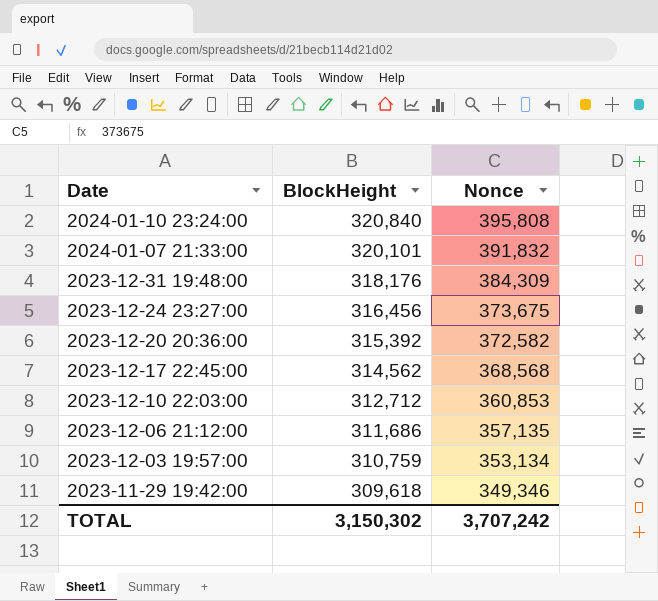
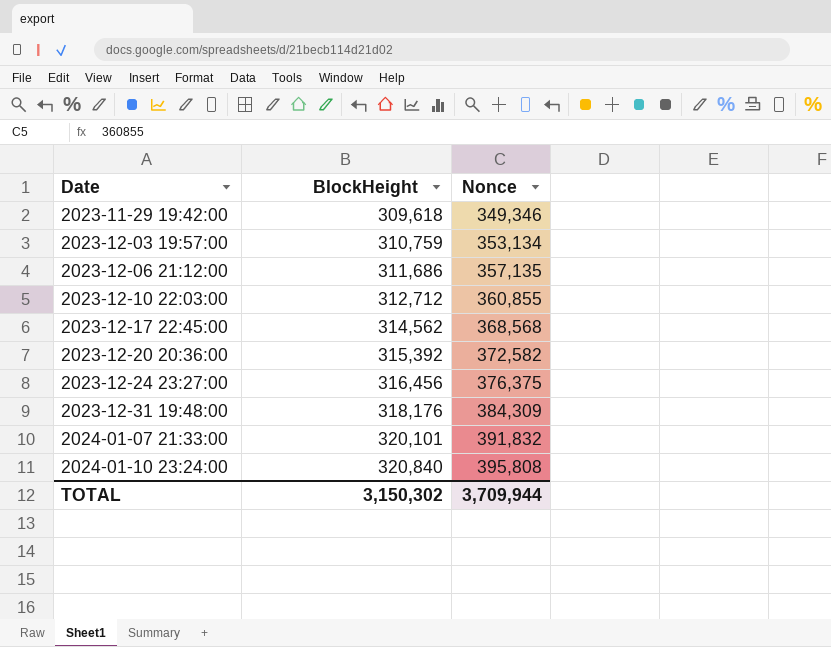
row order: Date descending -> Date ascending
2023-12-10 22:03:00 | Nonce: 360,853 -> 360,855
2023-12-24 23:27:00 | Nonce: 373,675 -> 376,375
TOTAL | Nonce: 3,707,242 -> 3,709,944

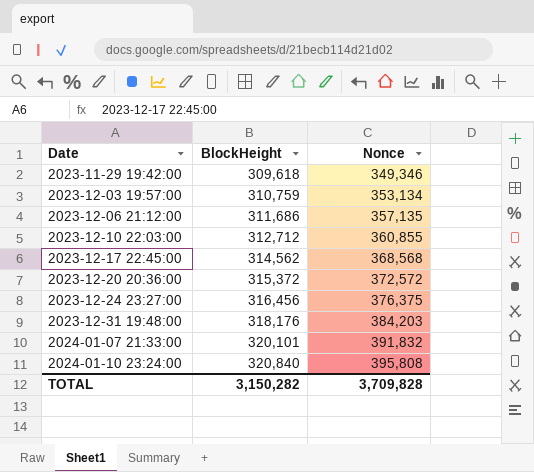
2023-12-20 20:36:00 | BlockHeight: 315,392 -> 315,372
2023-12-20 20:36:00 | Nonce: 372,582 -> 372,572
2023-12-31 19:48:00 | Nonce: 384,309 -> 384,203
TOTAL | BlockHeight: 3,150,302 -> 3,150,282
TOTAL | Nonce: 3,709,944 -> 3,709,828

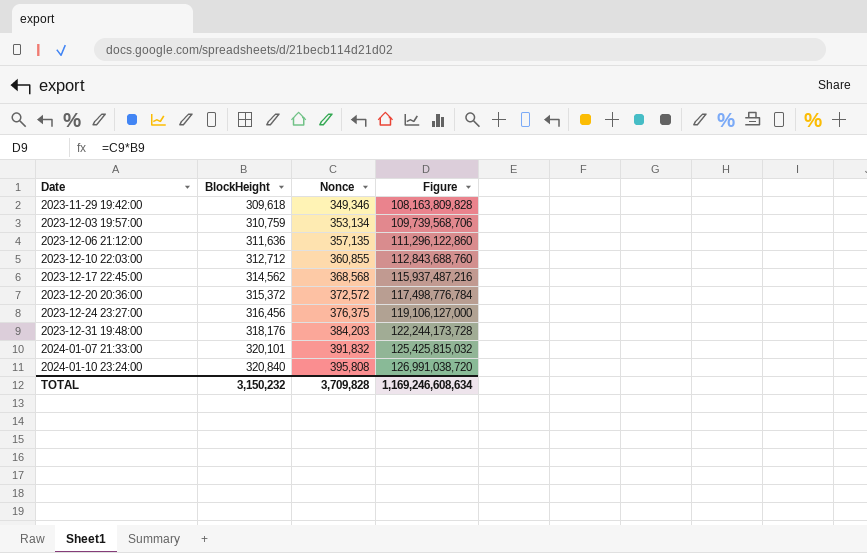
column Figure | formula: none -> [BlockHeight] * [Nonce]
2023-12-06 21:12:00 | BlockHeight: 311,686 -> 311,636
TOTAL | BlockHeight: 3,150,282 -> 3,150,232

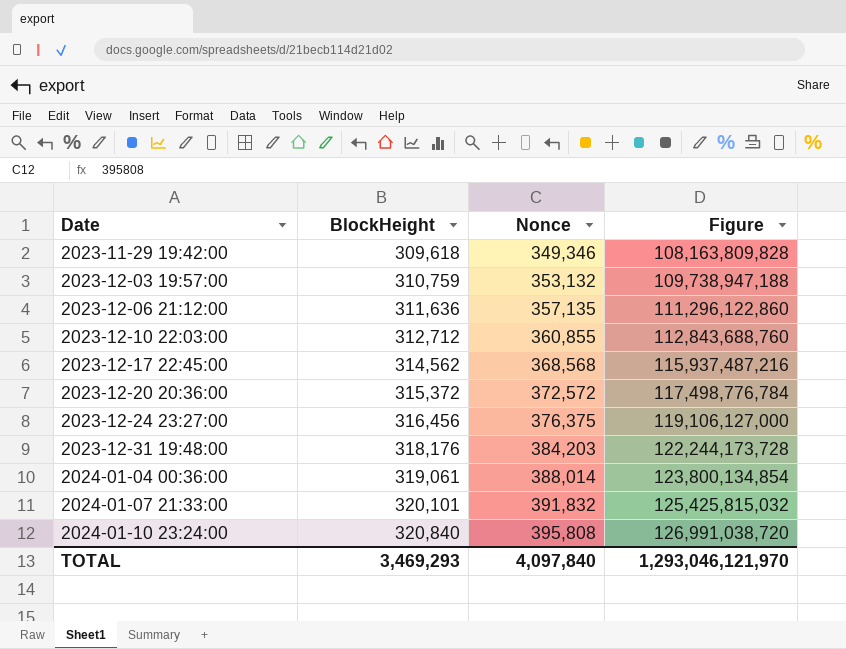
2023-12-03 19:57:00 | Nonce: 353,134 -> 353,132
2023-12-03 19:57:00 | Figure: 109,739,568,706 -> 109,738,947,188
row 2024-01-04 00:36:00: none -> 319,061 | 388,014 | 123,800,134,854
TOTAL | BlockHeight: 3,150,232 -> 3,469,293
TOTAL | Nonce: 3,709,828 -> 4,097,840
TOTAL | Figure: 1,169,246,608,634 -> 1,293,046,121,970

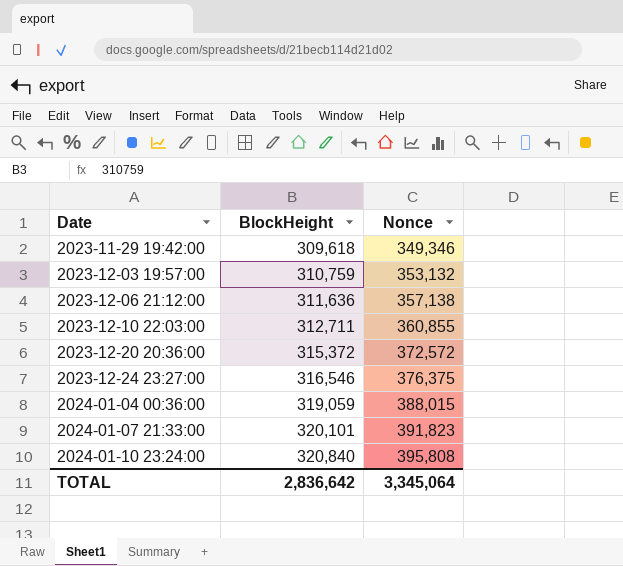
column Figure | formula: [BlockHeight] * [Nonce] -> none
row 2023-12-17 22:45:00: 314,562 | 368,568 | 115,937,487,216 -> none
row 2023-12-31 19:48:00: 318,176 | 384,203 | 122,244,173,728 -> none
2023-12-06 21:12:00 | Nonce: 357,135 -> 357,138
2023-12-10 22:03:00 | BlockHeight: 312,712 -> 312,711
2023-12-24 23:27:00 | BlockHeight: 316,456 -> 316,546
2024-01-04 00:36:00 | BlockHeight: 319,061 -> 319,059
2024-01-04 00:36:00 | Nonce: 388,014 -> 388,015
2024-01-07 21:33:00 | Nonce: 391,832 -> 391,823
TOTAL | BlockHeight: 3,469,293 -> 2,836,642
TOTAL | Nonce: 4,097,840 -> 3,345,064

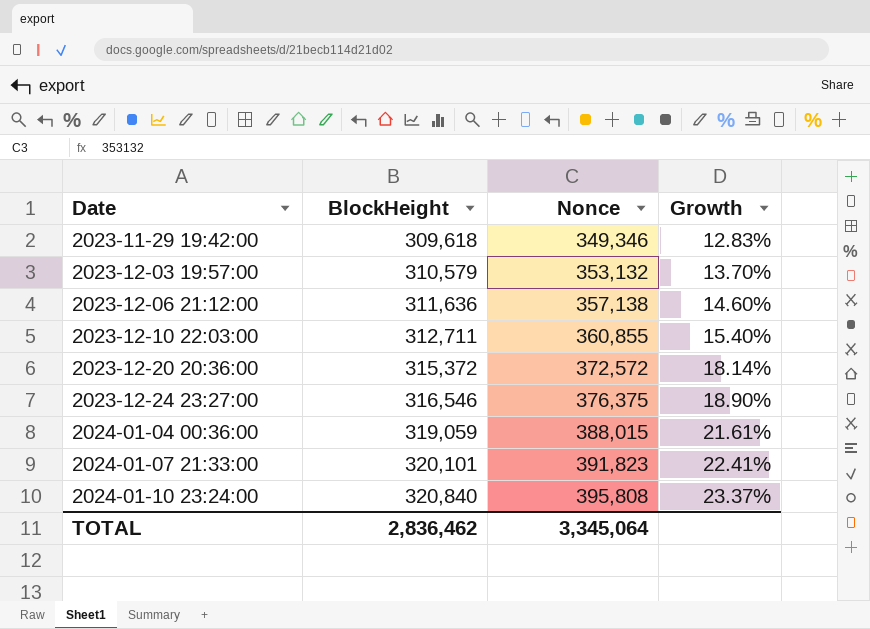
column Growth | formula: none -> ([Nonce] - [BlockHeight]) / [BlockHeight]
2023-12-03 19:57:00 | BlockHeight: 310,759 -> 310,579
TOTAL | BlockHeight: 2,836,642 -> 2,836,462

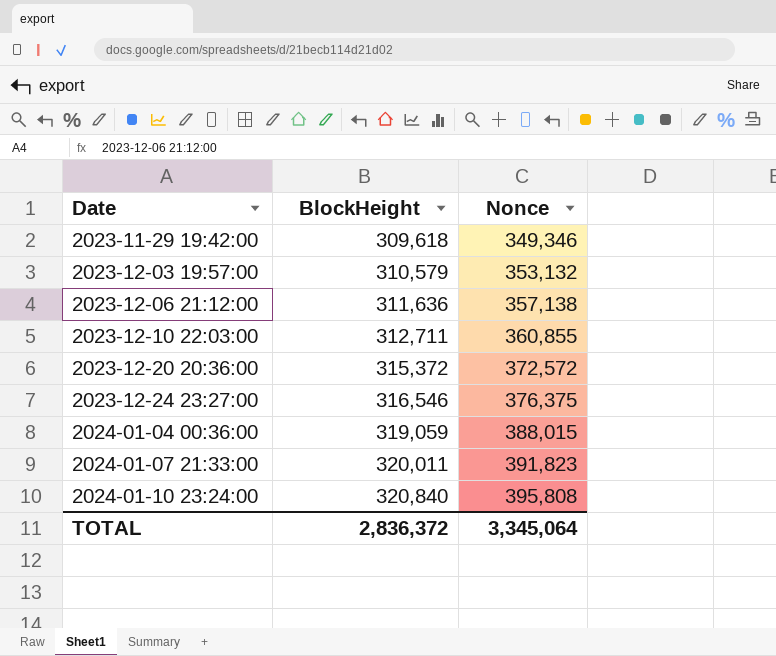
column Growth | formula: ([Nonce] - [BlockHeight]) / [BlockHeight] -> none
2024-01-07 21:33:00 | BlockHeight: 320,101 -> 320,011
TOTAL | BlockHeight: 2,836,462 -> 2,836,372

